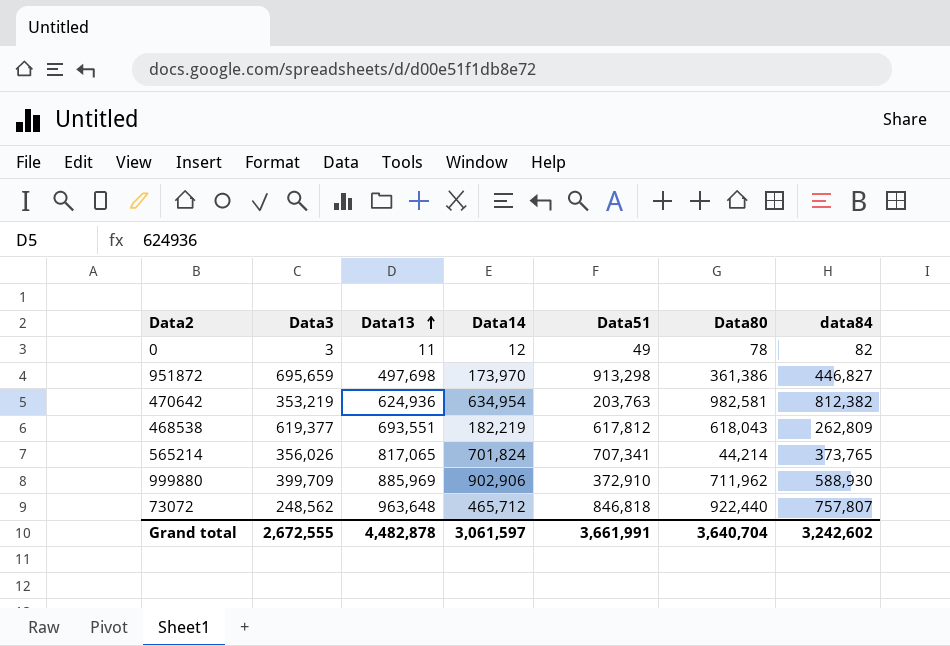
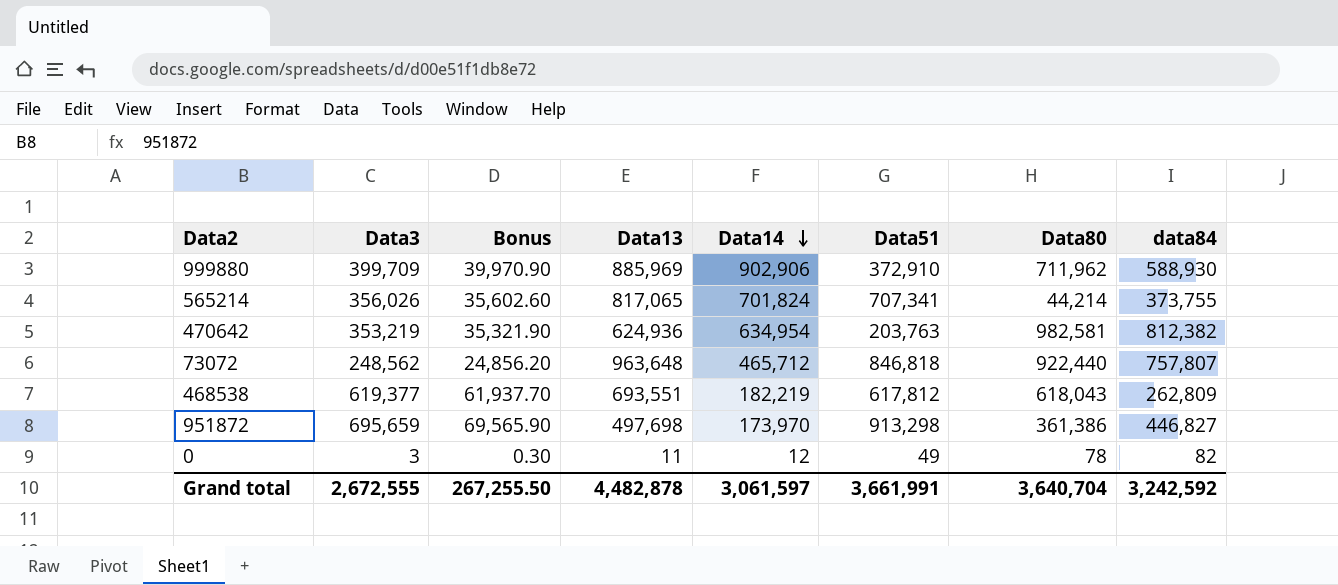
row order: Data13 ascending -> Data14 descending
column Bonus | formula: none -> [Data3] * 0.1
565214 | data84: 373,765 -> 373,755
Grand total | data84: 3,242,602 -> 3,242,592

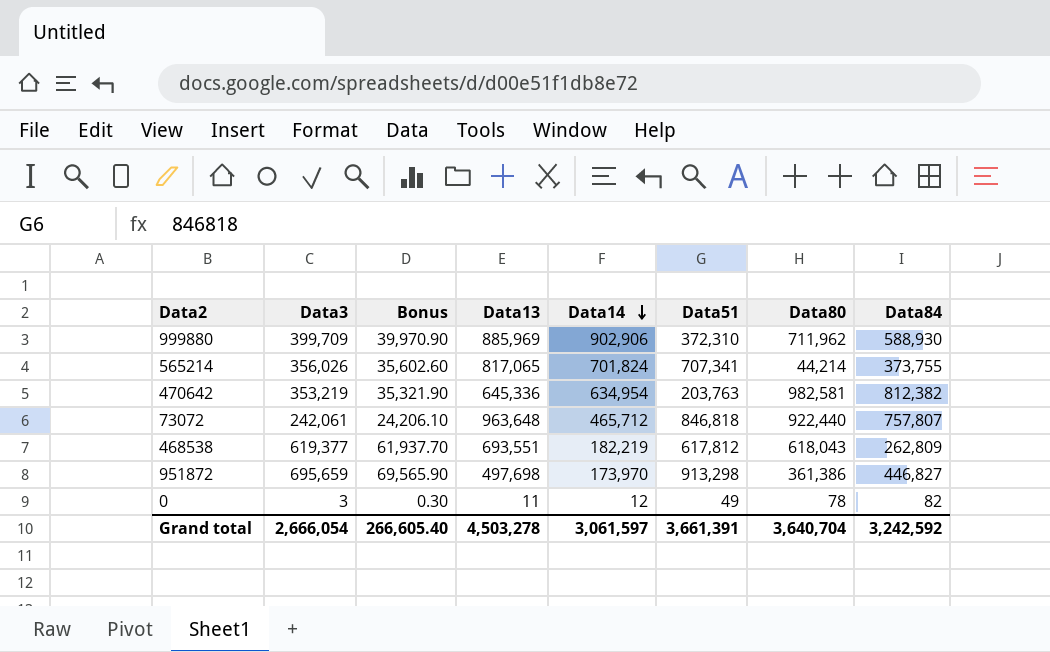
column name: data84 -> Data84
999880 | Data51: 372,910 -> 372,310
470642 | Data13: 624,936 -> 645,336
73072 | Data3: 248,562 -> 242,061
73072 | Bonus: 24,856.20 -> 24,206.10
Grand total | Data3: 2,672,555 -> 2,666,054
Grand total | Bonus: 267,255.50 -> 266,605.40
Grand total | Data13: 4,482,878 -> 4,503,278
Grand total | Data51: 3,661,991 -> 3,661,391

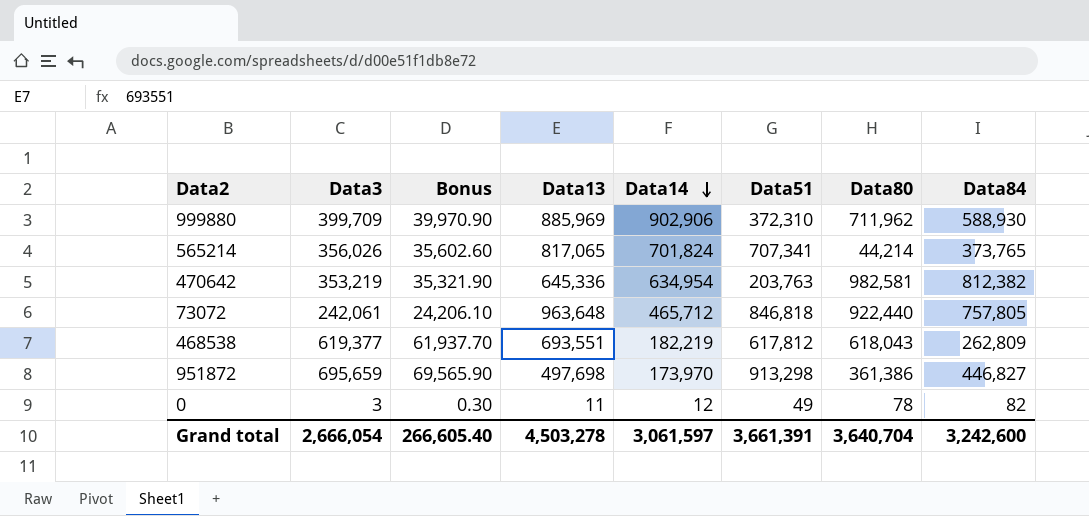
565214 | Data84: 373,755 -> 373,765
73072 | Data84: 757,807 -> 757,805
Grand total | Data84: 3,242,592 -> 3,242,600

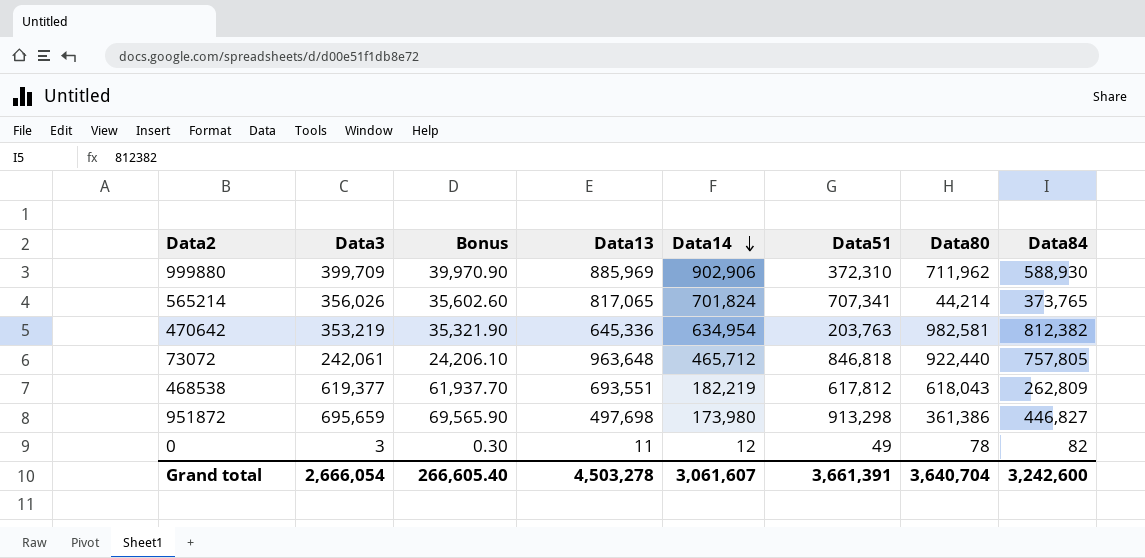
951872 | Data14: 173,970 -> 173,980
Grand total | Data14: 3,061,597 -> 3,061,607

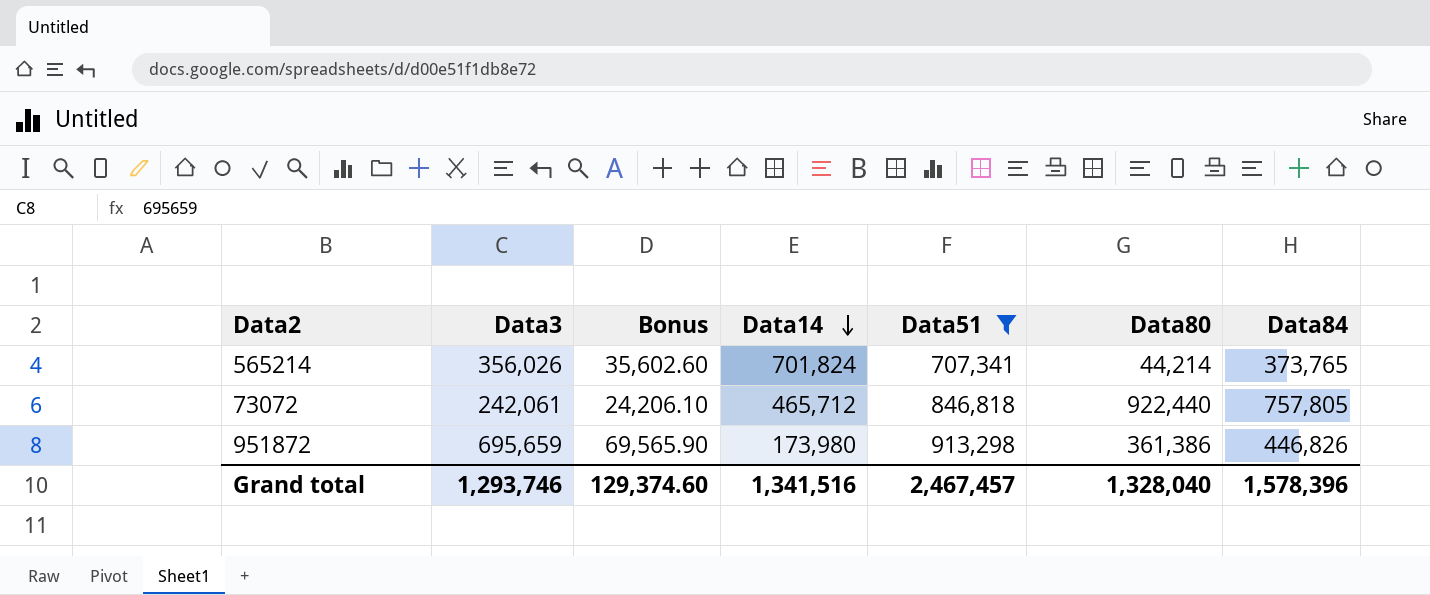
filter: none -> Data51 >= 707,341
column Data13 | position: 4 -> none
951872 | Data84: 446,827 -> 446,826
Grand total | Data3: 2,666,054 -> 1,293,746
Grand total | Bonus: 266,605.40 -> 129,374.60
Grand total | Data14: 3,061,607 -> 1,341,516
Grand total | Data51: 3,661,391 -> 2,467,457
Grand total | Data80: 3,640,704 -> 1,328,040
Grand total | Data84: 3,242,600 -> 1,578,396

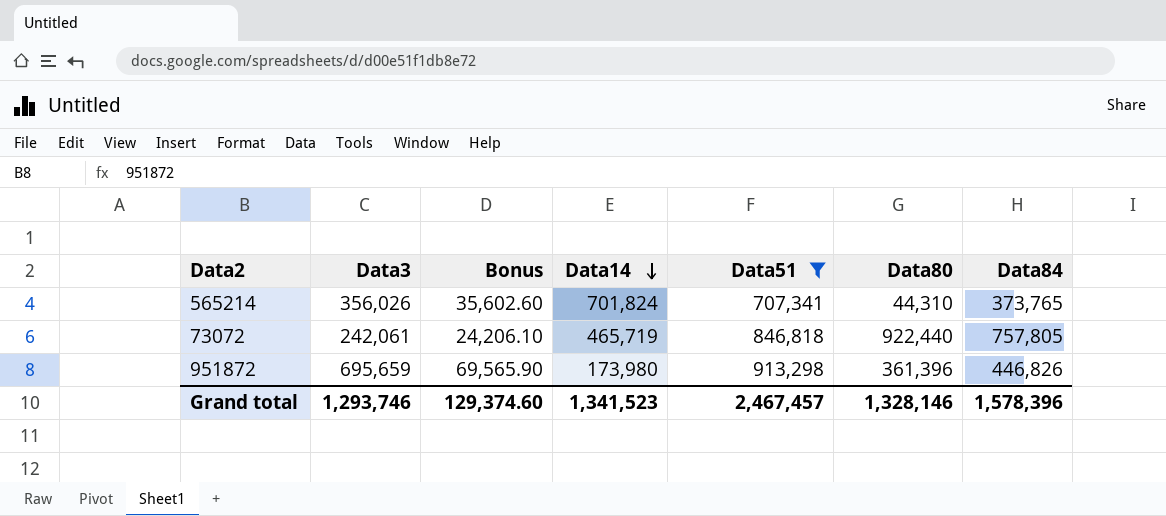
565214 | Data80: 44,214 -> 44,310
73072 | Data14: 465,712 -> 465,719
951872 | Data80: 361,386 -> 361,396
Grand total | Data14: 1,341,516 -> 1,341,523
Grand total | Data80: 1,328,040 -> 1,328,146

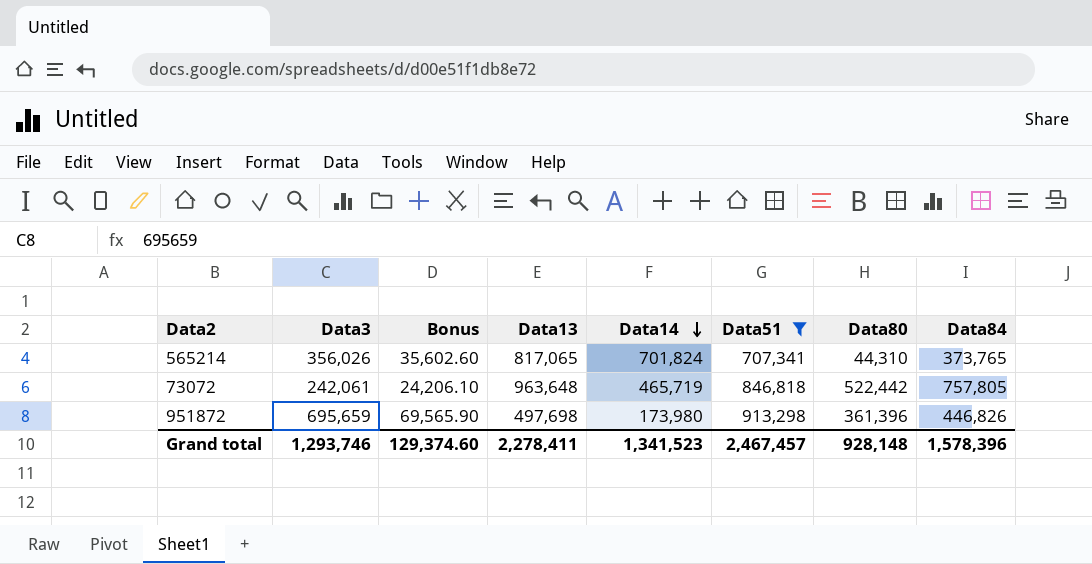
column Data13 | position: none -> 4
73072 | Data80: 922,440 -> 522,442
Grand total | Data80: 1,328,146 -> 928,148

